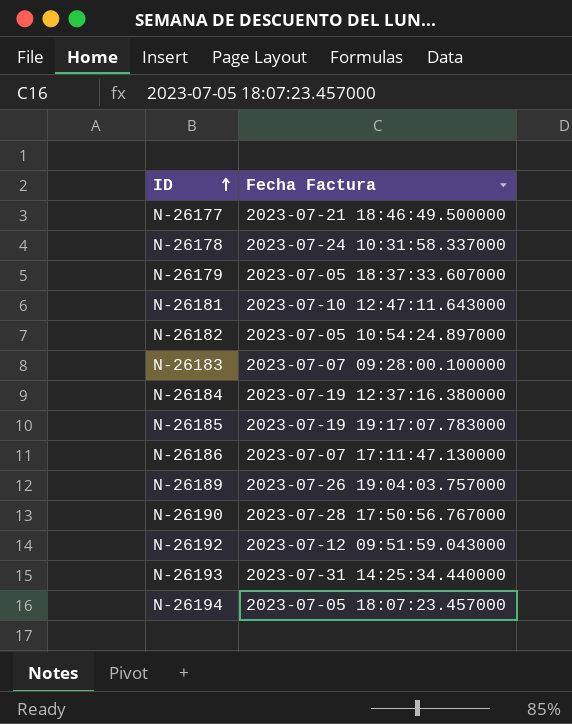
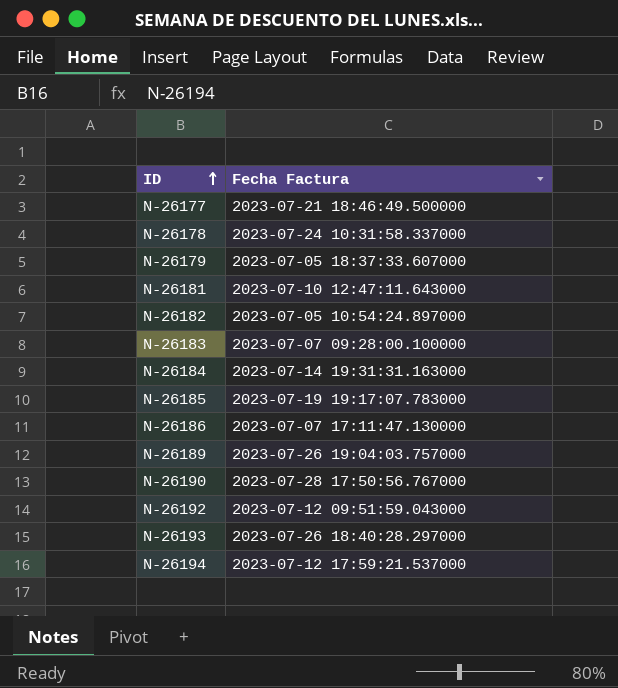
N-26184 | Fecha Factura: 2023-07-19 12:37:16.380000 -> 2023-07-14 19:31:31.163000
N-26193 | Fecha Factura: 2023-07-31 14:25:34.440000 -> 2023-07-26 18:40:28.297000
N-26194 | Fecha Factura: 2023-07-05 18:07:23.457000 -> 2023-07-12 17:59:21.537000

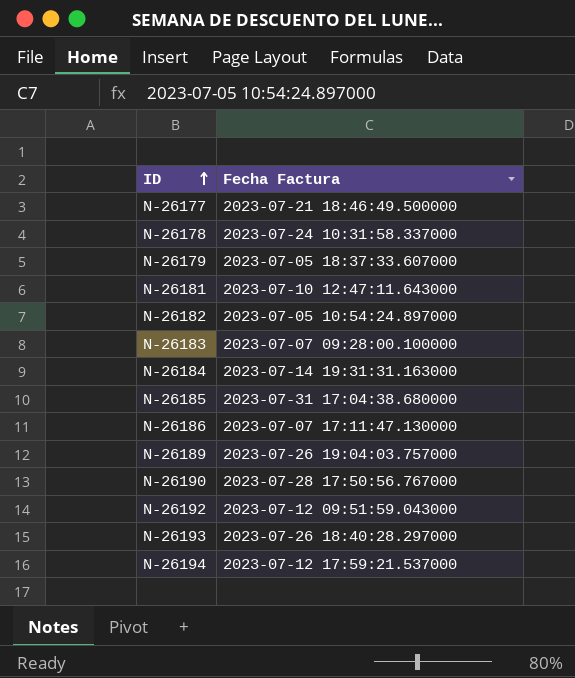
N-26185 | Fecha Factura: 2023-07-19 19:17:07.783000 -> 2023-07-31 17:04:38.680000

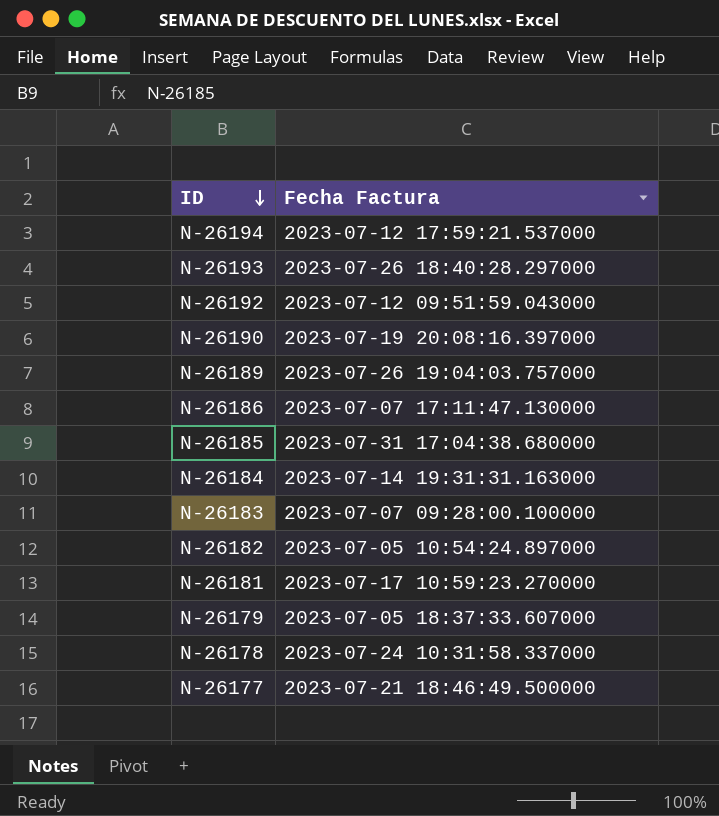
row order: ID ascending -> ID descending
N-26190 | Fecha Factura: 2023-07-28 17:50:56.767000 -> 2023-07-19 20:08:16.397000
N-26181 | Fecha Factura: 2023-07-10 12:47:11.643000 -> 2023-07-17 10:59:23.270000

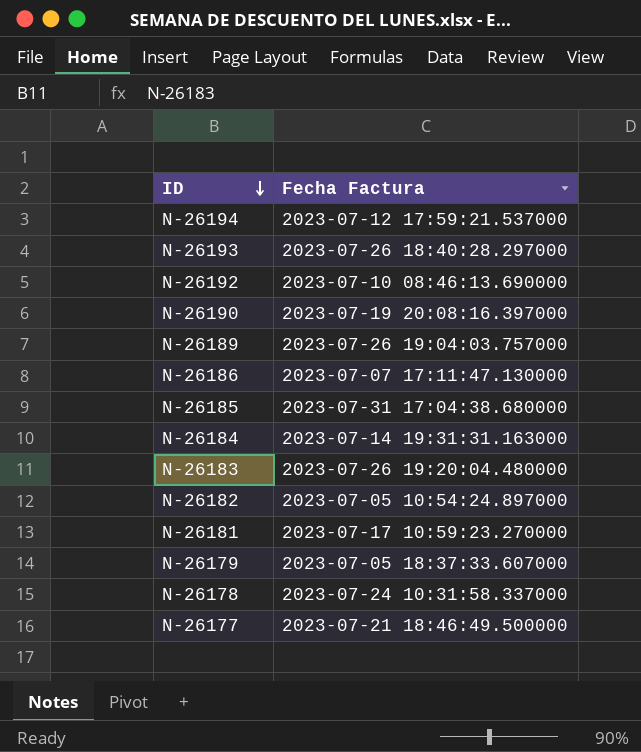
N-26192 | Fecha Factura: 2023-07-12 09:51:59.043000 -> 2023-07-10 08:46:13.690000
N-26183 | Fecha Factura: 2023-07-07 09:28:00.100000 -> 2023-07-26 19:20:04.480000

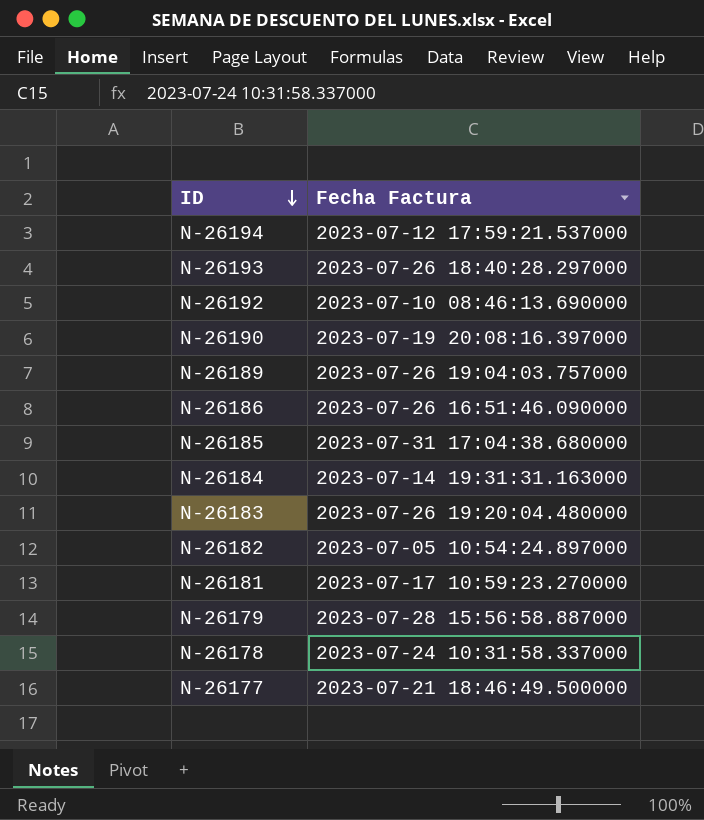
N-26186 | Fecha Factura: 2023-07-07 17:11:47.130000 -> 2023-07-26 16:51:46.090000
N-26179 | Fecha Factura: 2023-07-05 18:37:33.607000 -> 2023-07-28 15:56:58.887000

